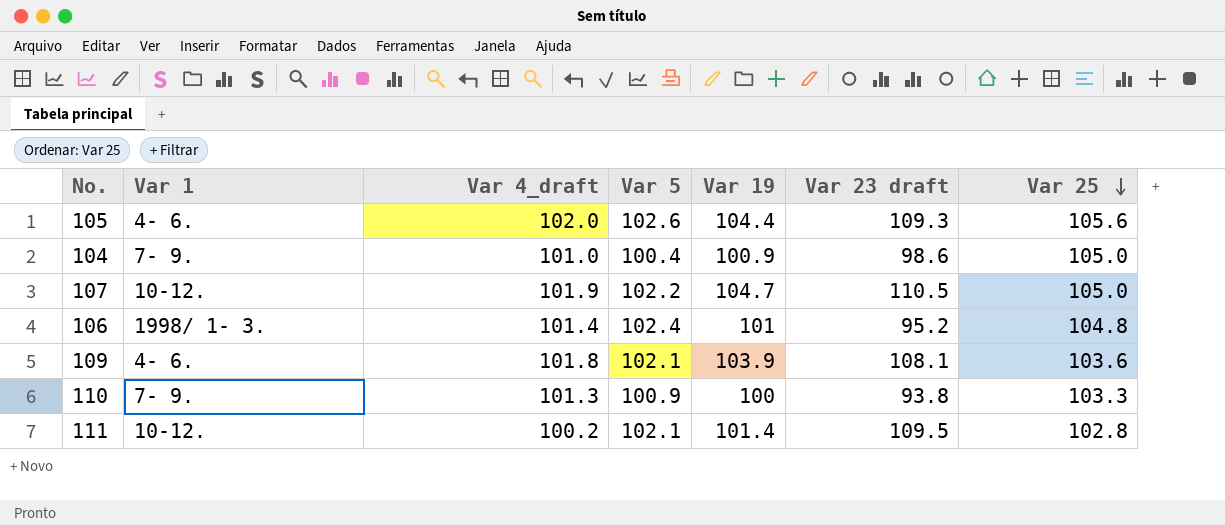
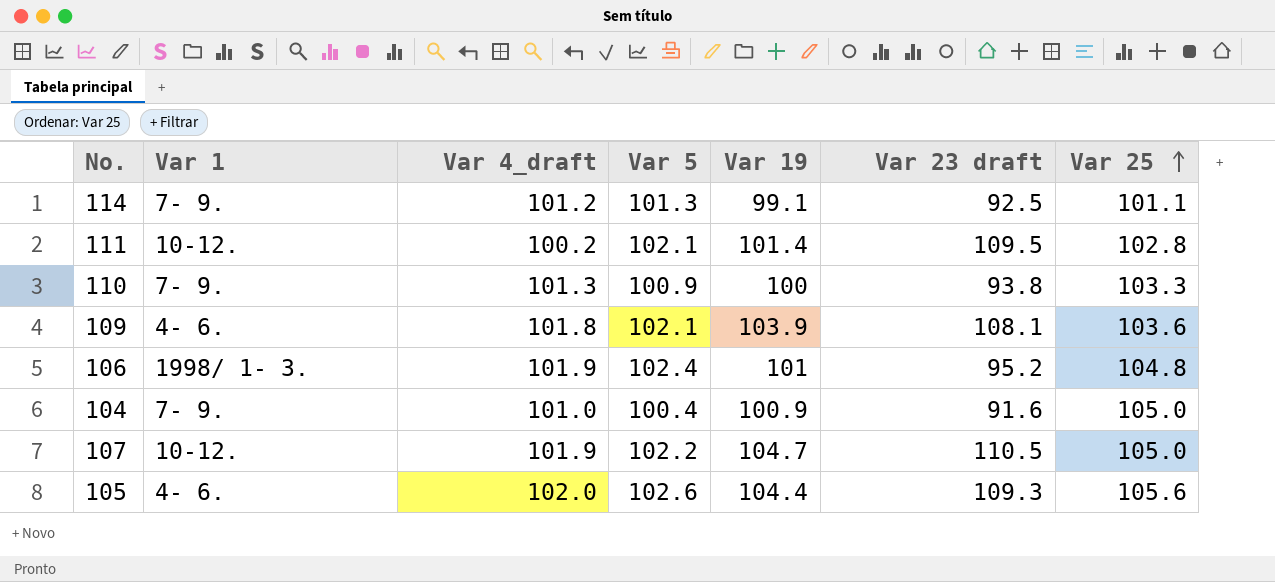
row order: Var 25 descending -> Var 25 ascending
row 114: none -> 7- 9. | 101.2 | 101.3 | 99.1 | 92.5 | 101.1
106 | Var 4_draft: 101.4 -> 101.9
104 | Var 23 draft: 98.6 -> 91.6

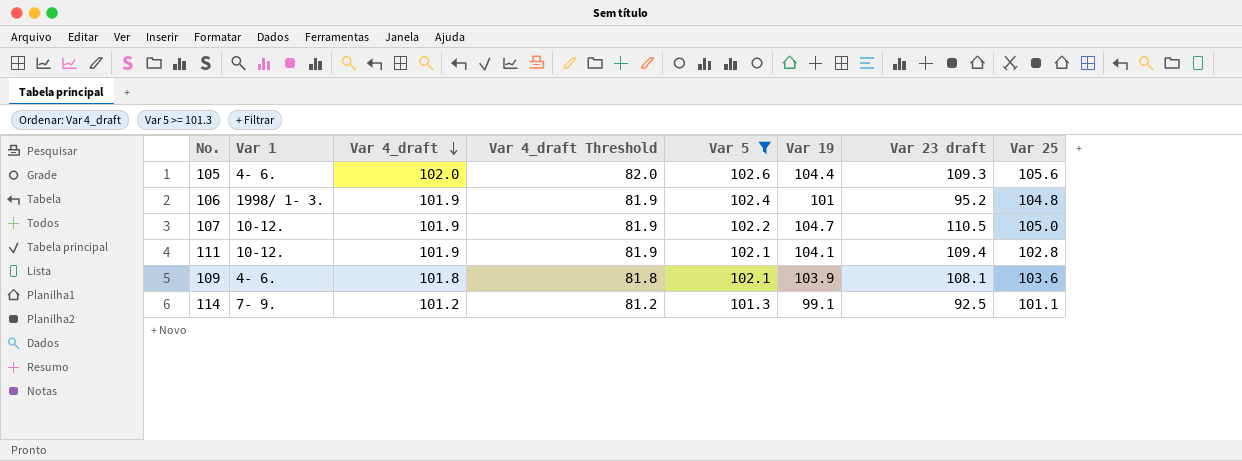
filter: none -> Var 5 >= 101.3
row order: Var 25 ascending -> Var 4_draft descending
column Var 4_draft Threshold | formula: none -> [Var 4_draft] - 20
111 | Var 4_draft: 100.2 -> 101.9
111 | Var 19: 101.4 -> 104.1
111 | Var 23 draft: 109.5 -> 109.4

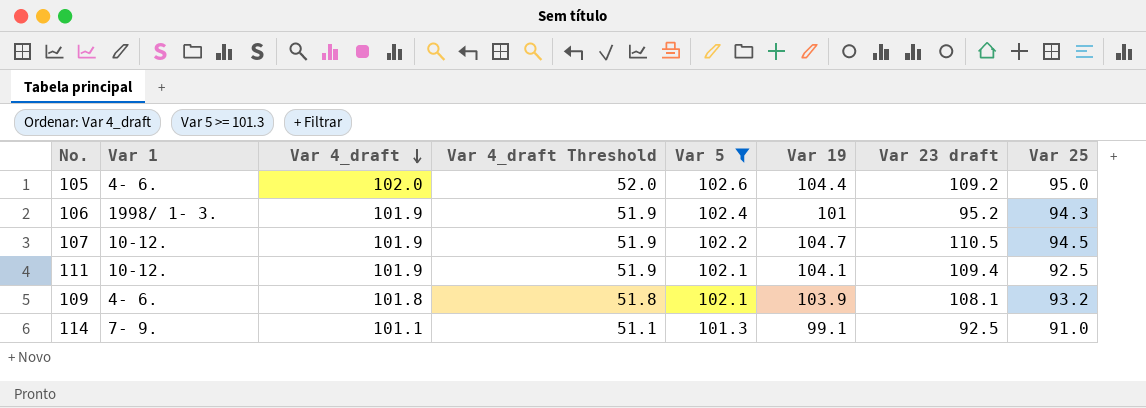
column Var 4_draft Threshold | formula: [Var 4_draft] - 20 -> [Var 4_draft] - 50
105 | Var 23 draft: 109.3 -> 109.2
105 | Var 25: 105.6 -> 95.0
106 | Var 25: 104.8 -> 94.3
107 | Var 25: 105.0 -> 94.5
111 | Var 25: 102.8 -> 92.5
109 | Var 25: 103.6 -> 93.2
114 | Var 4_draft: 101.2 -> 101.1
114 | Var 25: 101.1 -> 91.0

